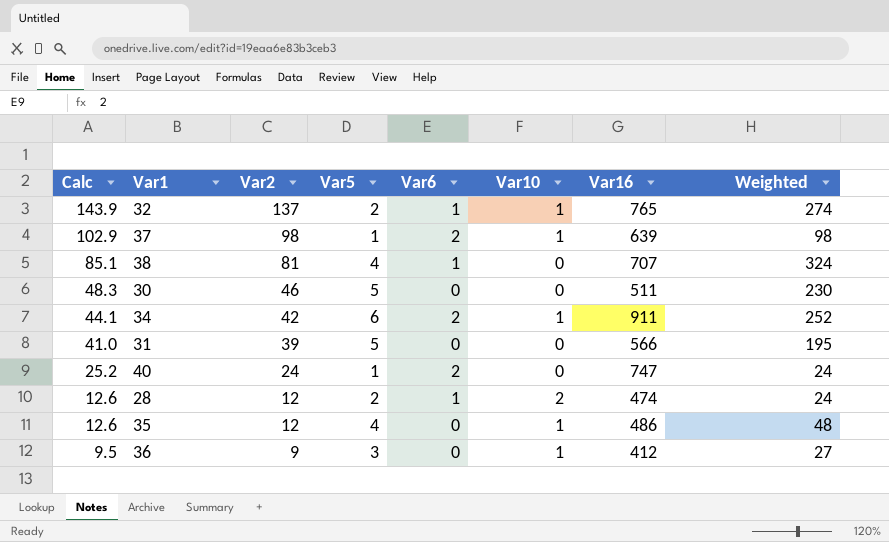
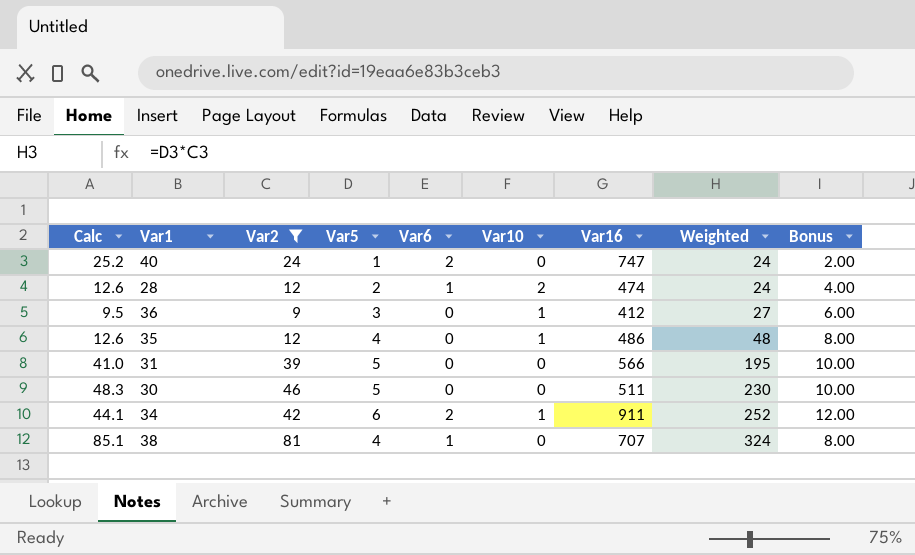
filter: none -> Var2 <= 81
row order: Calc descending -> Weighted ascending
column Bonus | formula: none -> [Var5] * 2

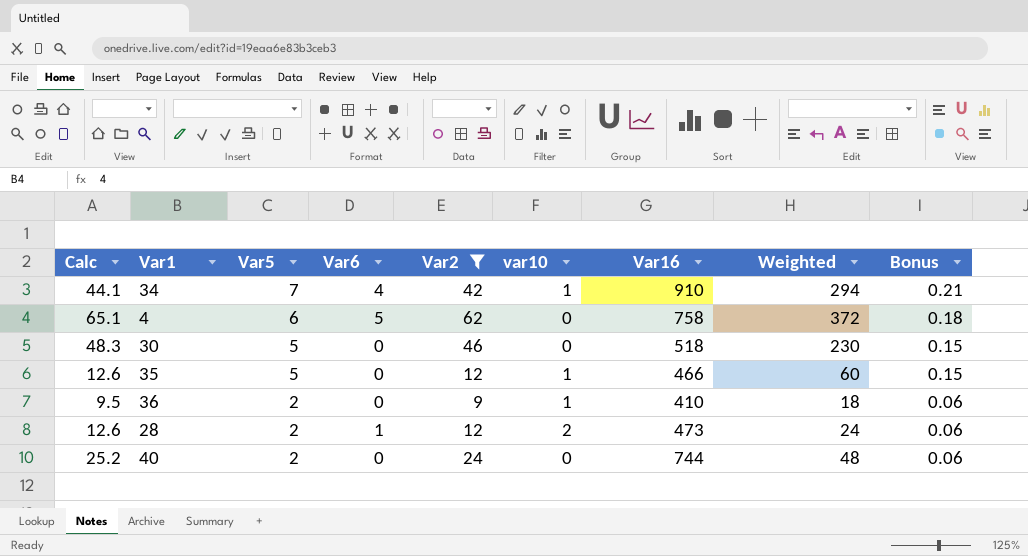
row order: Weighted ascending -> Var5 descending
column Var2 | position: 3 -> 5
column name: Var10 -> var10
column Bonus | formula: [Var5] * 2 -> [Var5] * 0.03
row 31: 41.0 | 39 | 5 | 0 | 0 | 566 | 195 | 10.00 -> none
row 38: 85.1 | 81 | 4 | 1 | 0 | 707 | 324 | 8.00 -> none
34 | Var5: 6 -> 7
34 | Var6: 2 -> 4
34 | Var16: 911 -> 910
34 | Weighted: 252 -> 294
row 4: none -> 65.1 | 6 | 5 | 62 | 0 | 758 | 372 | 0.18
30 | Var16: 511 -> 518
35 | Var5: 4 -> 5
35 | Var16: 486 -> 466
35 | Weighted: 48 -> 60
36 | Var5: 3 -> 2
36 | Var16: 412 -> 410
36 | Weighted: 27 -> 18
28 | Var16: 474 -> 473
40 | Var5: 1 -> 2
40 | Var6: 2 -> 0
40 | Var16: 747 -> 744
40 | Weighted: 24 -> 48

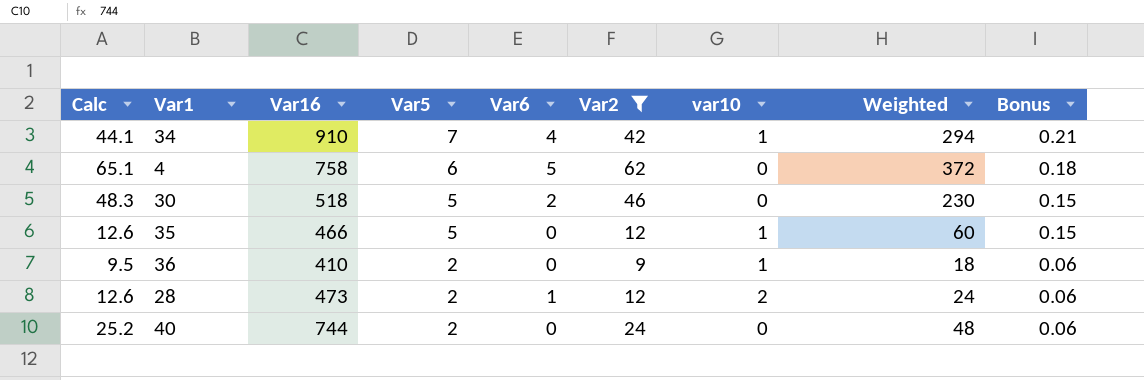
column Var16 | position: 7 -> 3
30 | Var6: 0 -> 2

